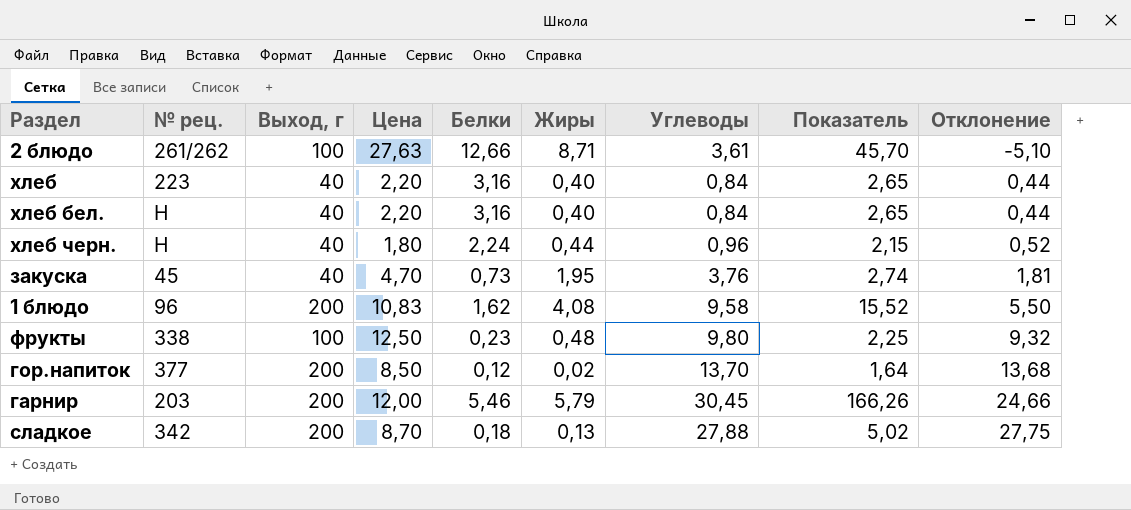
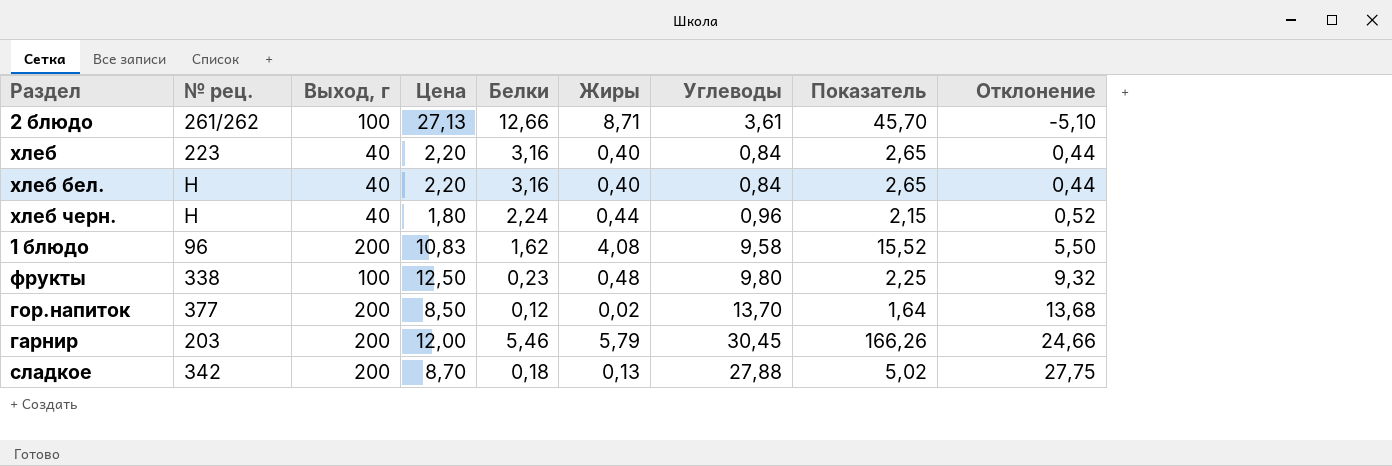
row закуска: 45 | 40 | 4,70 | 0,73 | 1,95 | 3,76 | 2,74 | 1,81 -> none
2 блюдо | Цена: 27,63 -> 27,13

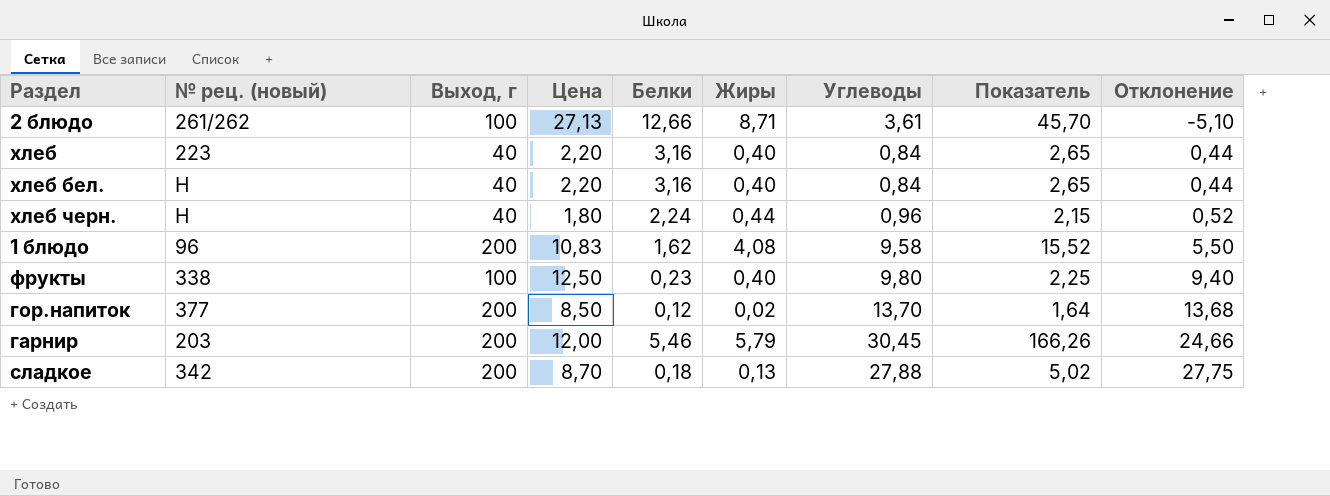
column name: № рец. -> № рец. (новый)
фрукты | Жиры: 0,48 -> 0,40
фрукты | Отклонение: 9,32 -> 9,40

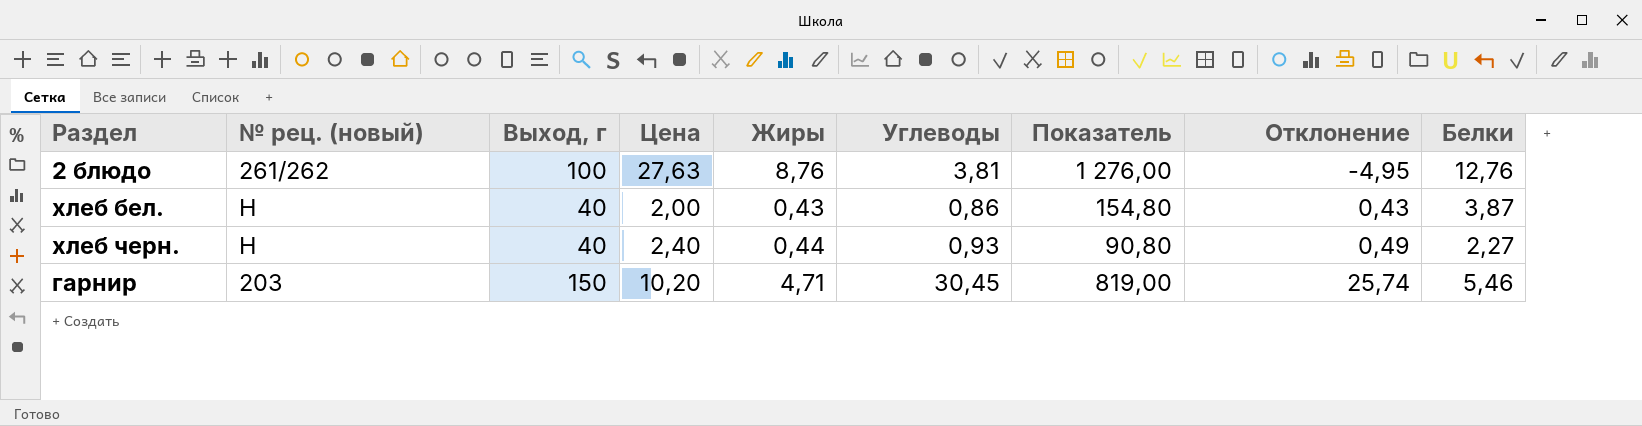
column Показатель | formula: [Белки] * [Углеводы] -> [Выход, г] * [Белки]
column Белки | position: 5 -> 9
row хлеб: 223 | 40 | 2,20 | 3,16 | 0,40 | 0,84 | 2,65 | 0,44 -> none
row 1 блюдо: 96 | 200 | 10,83 | 1,62 | 4,08 | 9,58 | 15,52 | 5,50 -> none
row фрукты: 338 | 100 | 12,50 | 0,23 | 0,40 | 9,80 | 2,25 | 9,40 -> none
row гор.напиток: 377 | 200 | 8,50 | 0,12 | 0,02 | 13,70 | 1,64 | 13,68 -> none
row сладкое: 342 | 200 | 8,70 | 0,18 | 0,13 | 27,88 | 5,02 | 27,75 -> none
2 блюдо | Цена: 27,13 -> 27,63
2 блюдо | Жиры: 8,71 -> 8,76
2 блюдо | Углеводы: 3,61 -> 3,81
2 блюдо | Отклонение: -5,10 -> -4,95
2 блюдо | Белки: 12,66 -> 12,76
хлеб бел. | Цена: 2,20 -> 2,00
хлеб бел. | Жиры: 0,40 -> 0,43
хлеб бел. | Углеводы: 0,84 -> 0,86
хлеб бел. | Отклонение: 0,44 -> 0,43
хлеб бел. | Белки: 3,16 -> 3,87
хлеб черн. | Цена: 1,80 -> 2,40
хлеб черн. | Углеводы: 0,96 -> 0,93
хлеб черн. | Отклонение: 0,52 -> 0,49
хлеб черн. | Белки: 2,24 -> 2,27
гарнир | Выход, г: 200 -> 150
гарнир | Цена: 12,00 -> 10,20
гарнир | Жиры: 5,79 -> 4,71
гарнир | Отклонение: 24,66 -> 25,74

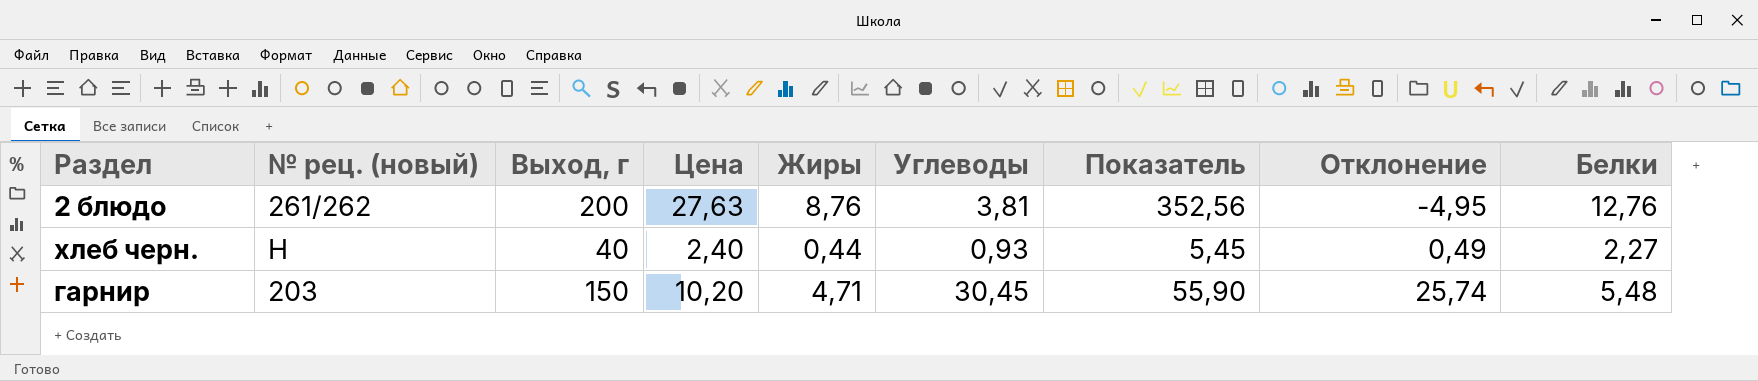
column Показатель | formula: [Выход, г] * [Белки] -> [Цена] * [Белки]
row хлеб бел.: Н | 40 | 2,00 | 0,43 | 0,86 | 154,80 | 0,43 | 3,87 -> none
2 блюдо | Выход, г: 100 -> 200
гарнир | Белки: 5,46 -> 5,48

